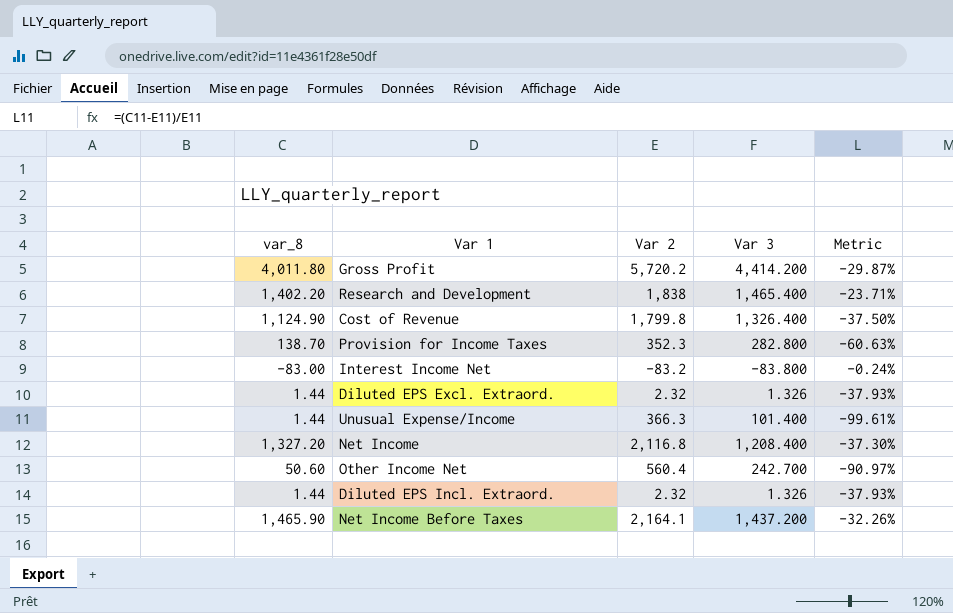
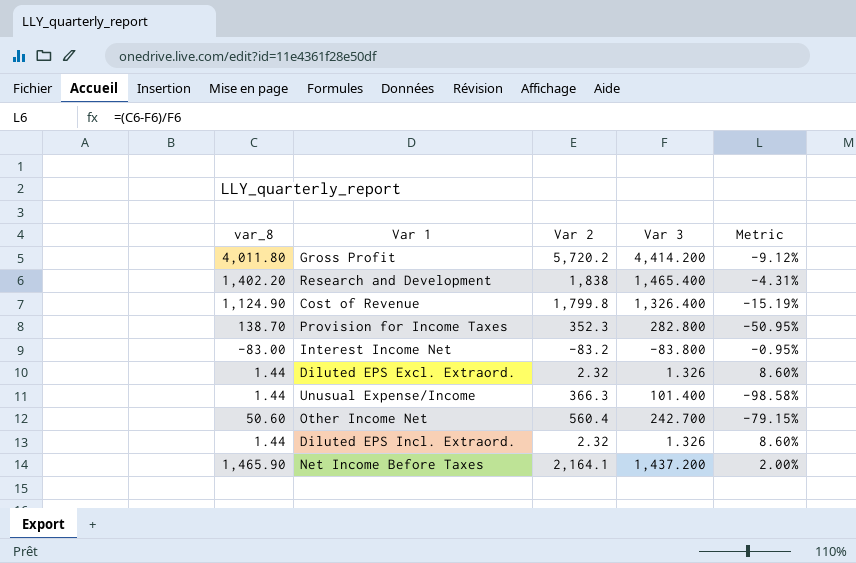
column Metric | formula: ([var_8] - [Var 2]) / [Var 2] -> ([var_8] - [Var 3]) / [Var 3]
row Net Income: 1,327.20 | 2,116.8 | 1,208.400 | -37.30% -> none

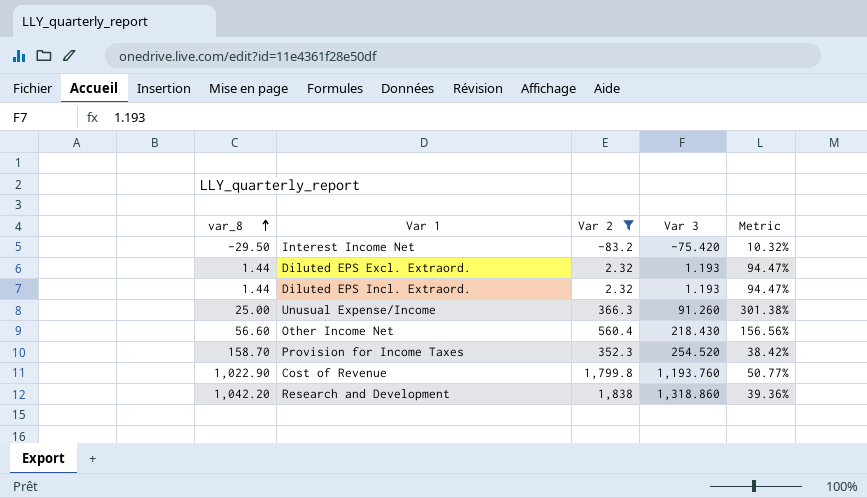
filter: none -> Var 2 <= 1,838
row order: none -> var_8 ascending
column Metric | formula: ([var_8] - [Var 3]) / [Var 3] -> ([Var 2] - [Var 3]) / [Var 3]
Interest Income Net | var_8: -83.00 -> -29.50
Interest Income Net | Var 3: -83.800 -> -75.420
Diluted EPS Excl. Extraord. | Var 3: 1.326 -> 1.193
Diluted EPS Incl. Extraord. | Var 3: 1.326 -> 1.193
Unusual Expense/Income | var_8: 1.44 -> 25.00
Unusual Expense/Income | Var 3: 101.400 -> 91.260
Other Income Net | var_8: 50.60 -> 56.60
Other Income Net | Var 3: 242.700 -> 218.430
Provision for Income Taxes | var_8: 138.70 -> 158.70
Provision for Income Taxes | Var 3: 282.800 -> 254.520
Cost of Revenue | var_8: 1,124.90 -> 1,022.90
Cost of Revenue | Var 3: 1,326.400 -> 1,193.760
Research and Development | var_8: 1,402.20 -> 1,042.20
Research and Development | Var 3: 1,465.400 -> 1,318.860

